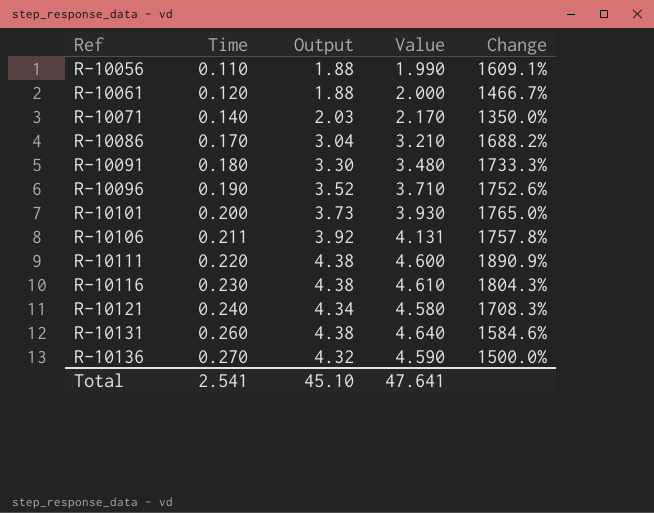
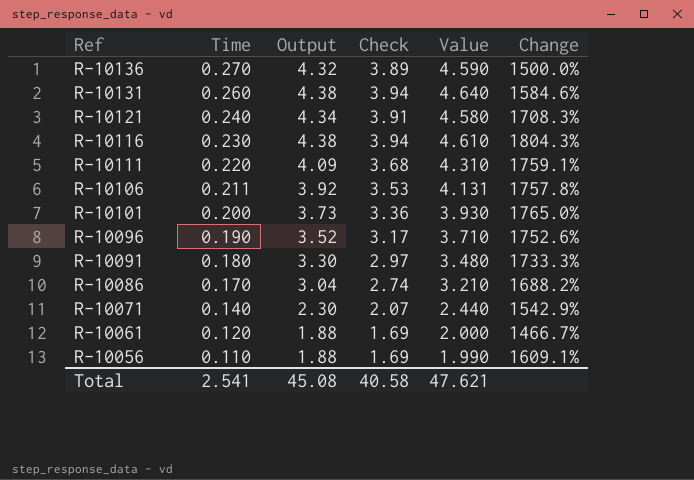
row order: Ref ascending -> Ref descending
column Check | formula: none -> [Output] * 0.9
R-10111 | Output: 4.38 -> 4.09
R-10111 | Value: 4.600 -> 4.310
R-10111 | Change: 1890.9% -> 1759.1%
R-10071 | Output: 2.03 -> 2.30
R-10071 | Value: 2.170 -> 2.440
R-10071 | Change: 1350.0% -> 1542.9%
Total | Output: 45.10 -> 45.08
Total | Value: 47.641 -> 47.621

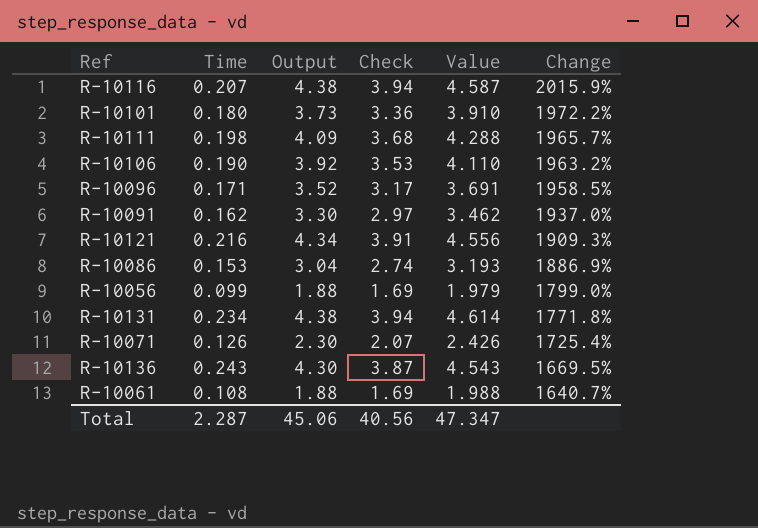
row order: Ref descending -> Change descending
R-10116 | Time: 0.230 -> 0.207
R-10116 | Value: 4.610 -> 4.587
R-10116 | Change: 1804.3% -> 2015.9%
R-10101 | Time: 0.200 -> 0.180
R-10101 | Value: 3.930 -> 3.910
R-10101 | Change: 1765.0% -> 1972.2%
R-10111 | Time: 0.220 -> 0.198
R-10111 | Value: 4.310 -> 4.288
R-10111 | Change: 1759.1% -> 1965.7%
R-10106 | Time: 0.211 -> 0.190
R-10106 | Value: 4.131 -> 4.110
R-10106 | Change: 1757.8% -> 1963.2%
R-10096 | Time: 0.190 -> 0.171
R-10096 | Value: 3.710 -> 3.691
R-10096 | Change: 1752.6% -> 1958.5%
R-10091 | Time: 0.180 -> 0.162
R-10091 | Value: 3.480 -> 3.462
R-10091 | Change: 1733.3% -> 1937.0%
R-10121 | Time: 0.240 -> 0.216
R-10121 | Value: 4.580 -> 4.556
R-10121 | Change: 1708.3% -> 1909.3%
R-10086 | Time: 0.170 -> 0.153
R-10086 | Value: 3.210 -> 3.193
R-10086 | Change: 1688.2% -> 1886.9%
R-10056 | Time: 0.110 -> 0.099
R-10056 | Value: 1.990 -> 1.979
R-10056 | Change: 1609.1% -> 1799.0%
R-10131 | Time: 0.260 -> 0.234
R-10131 | Value: 4.640 -> 4.614
R-10131 | Change: 1584.6% -> 1771.8%
R-10071 | Time: 0.140 -> 0.126
R-10071 | Value: 2.440 -> 2.426
R-10071 | Change: 1542.9% -> 1725.4%
R-10136 | Time: 0.270 -> 0.243
R-10136 | Output: 4.32 -> 4.30
R-10136 | Check: 3.89 -> 3.87
R-10136 | Value: 4.590 -> 4.543
R-10136 | Change: 1500.0% -> 1669.5%
R-10061 | Time: 0.120 -> 0.108
R-10061 | Value: 2.000 -> 1.988
R-10061 | Change: 1466.7% -> 1640.7%
Total | Time: 2.541 -> 2.287
Total | Output: 45.08 -> 45.06
Total | Check: 40.58 -> 40.56
Total | Value: 47.621 -> 47.347

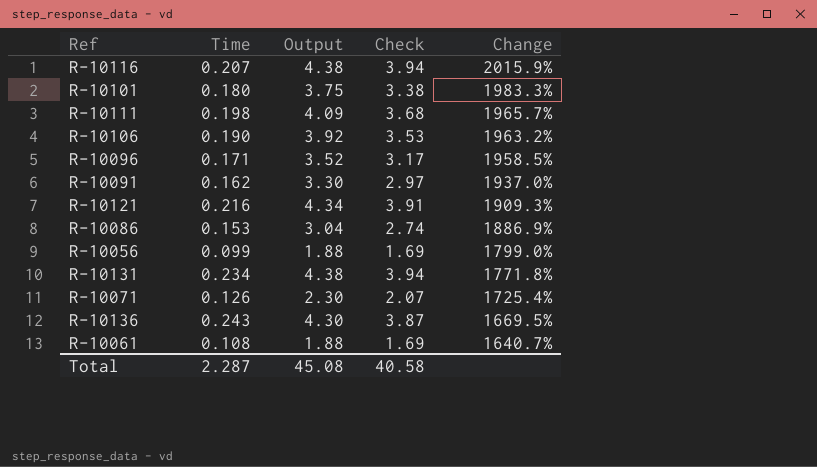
column Value | formula: [Time] + [Output] -> none
R-10101 | Output: 3.73 -> 3.75
R-10101 | Check: 3.36 -> 3.38
R-10101 | Change: 1972.2% -> 1983.3%
Total | Output: 45.06 -> 45.08
Total | Check: 40.56 -> 40.58

